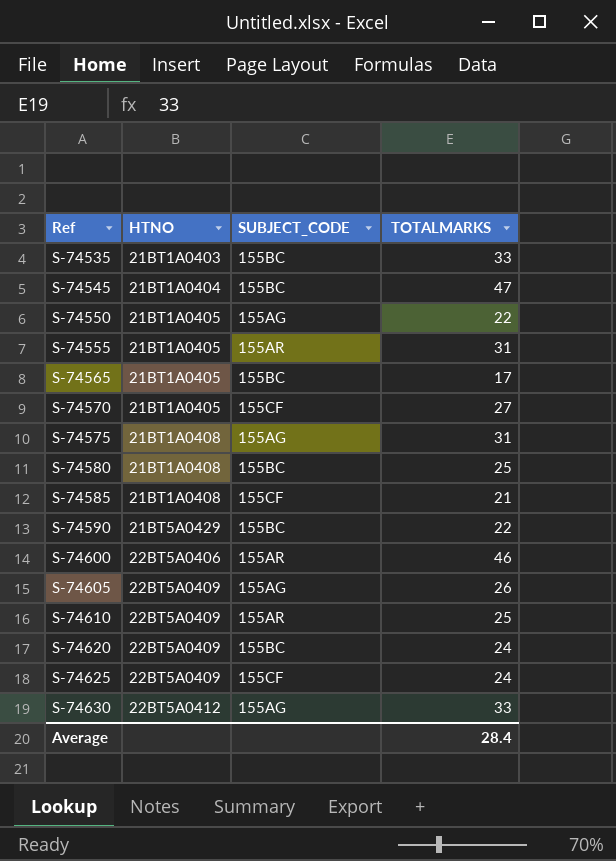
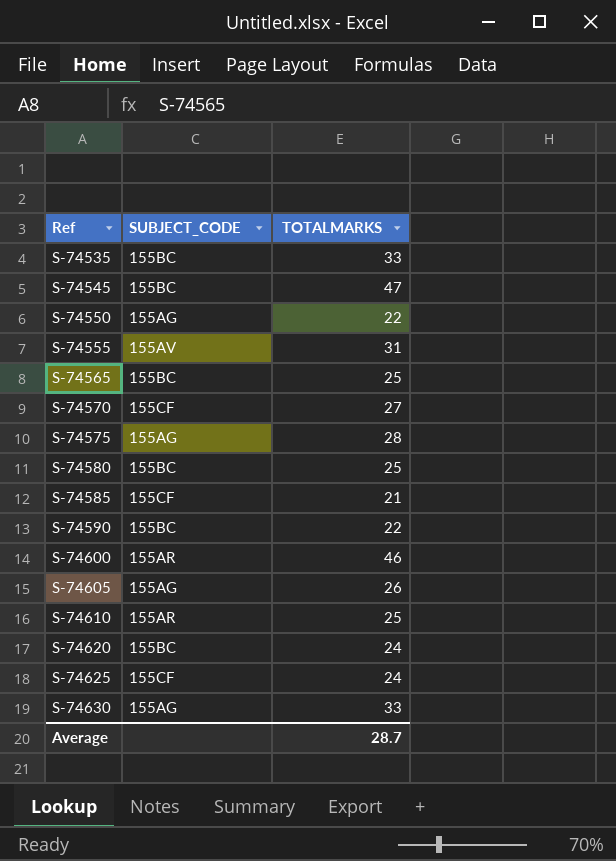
column HTNO | position: 2 -> none
S-74555 | SUBJECT_CODE: 155AR -> 155AV
S-74565 | TOTALMARKS: 17 -> 25
S-74575 | TOTALMARKS: 31 -> 28
Average | TOTALMARKS: 28.4 -> 28.7

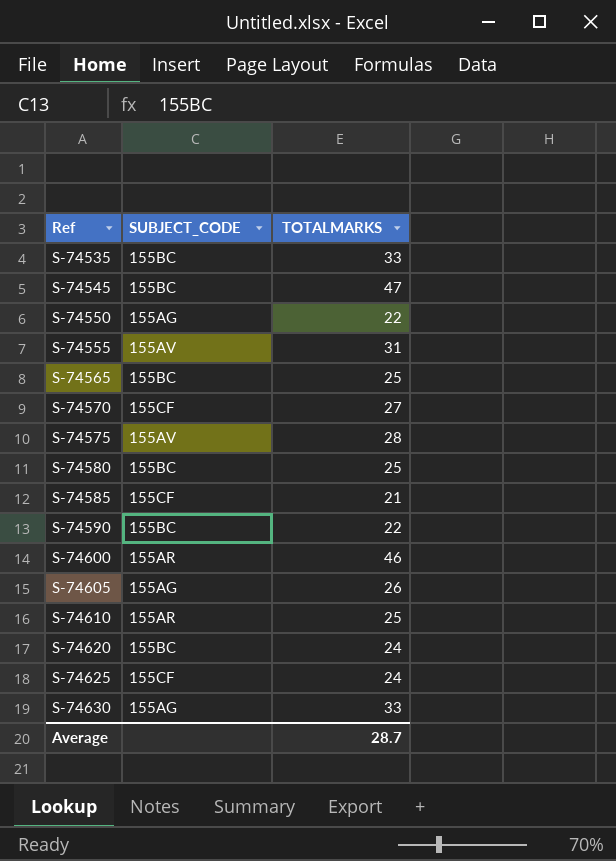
S-74575 | SUBJECT_CODE: 155AG -> 155AV

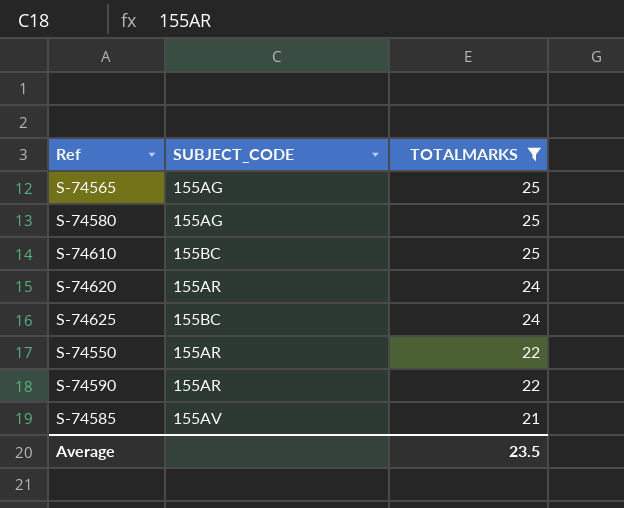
filter: none -> TOTALMARKS <= 25
row order: Ref ascending -> TOTALMARKS descending
S-74565 | SUBJECT_CODE: 155BC -> 155AG
S-74580 | SUBJECT_CODE: 155BC -> 155AG
S-74610 | SUBJECT_CODE: 155AR -> 155BC
S-74620 | SUBJECT_CODE: 155BC -> 155AR
S-74625 | SUBJECT_CODE: 155CF -> 155BC
S-74550 | SUBJECT_CODE: 155AG -> 155AR
S-74590 | SUBJECT_CODE: 155BC -> 155AR
S-74585 | SUBJECT_CODE: 155CF -> 155AV
Average | TOTALMARKS: 28.7 -> 23.5

